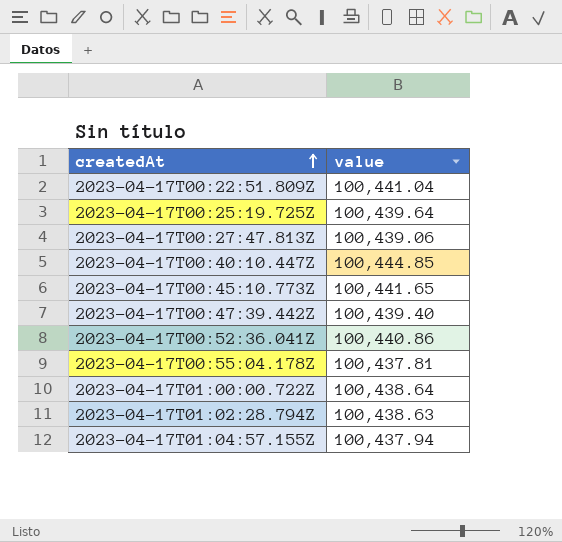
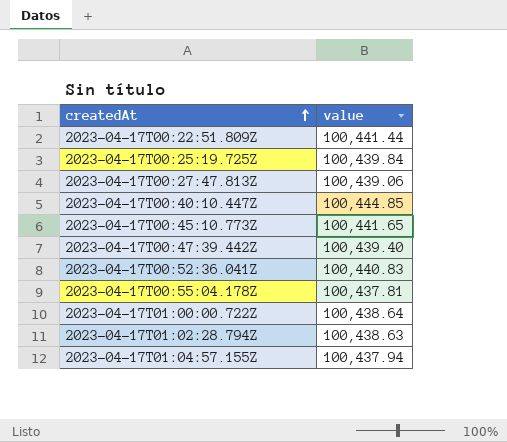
2023-04-17T00:22:51.809Z | value: 100,441.04 -> 100,441.44
2023-04-17T00:25:19.725Z | value: 100,439.64 -> 100,439.84
2023-04-17T00:52:36.041Z | value: 100,440.86 -> 100,440.83

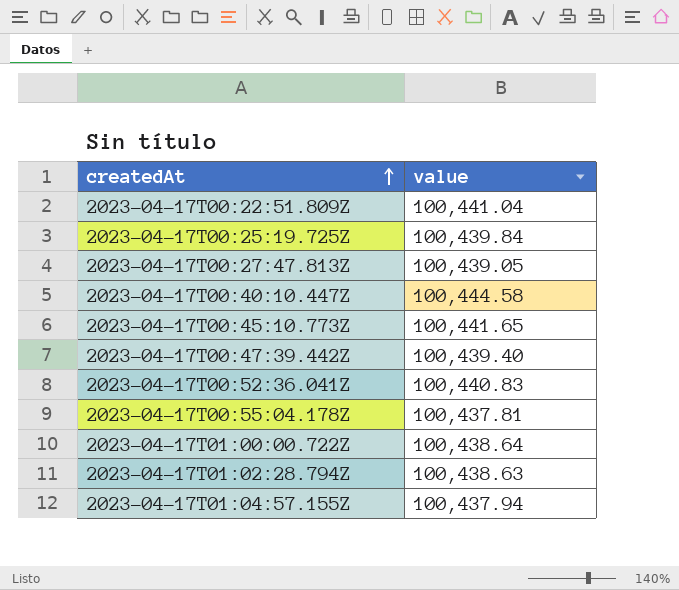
2023-04-17T00:22:51.809Z | value: 100,441.44 -> 100,441.04
2023-04-17T00:27:47.813Z | value: 100,439.06 -> 100,439.05
2023-04-17T00:40:10.447Z | value: 100,444.85 -> 100,444.58

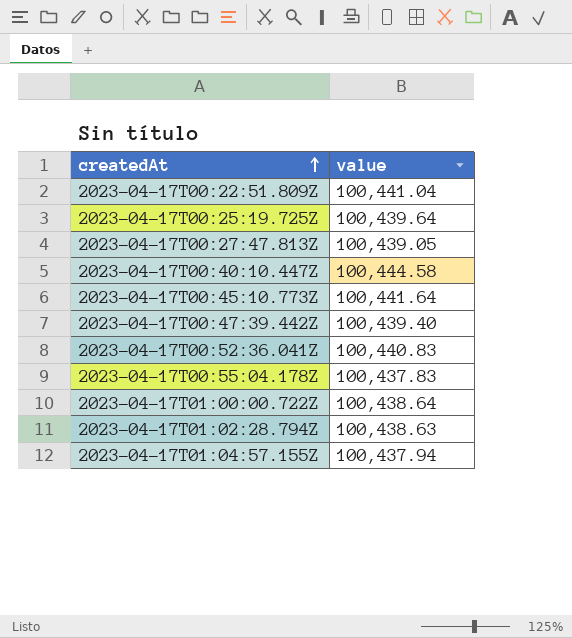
2023-04-17T00:25:19.725Z | value: 100,439.84 -> 100,439.64
2023-04-17T00:45:10.773Z | value: 100,441.65 -> 100,441.64
2023-04-17T00:55:04.178Z | value: 100,437.81 -> 100,437.83

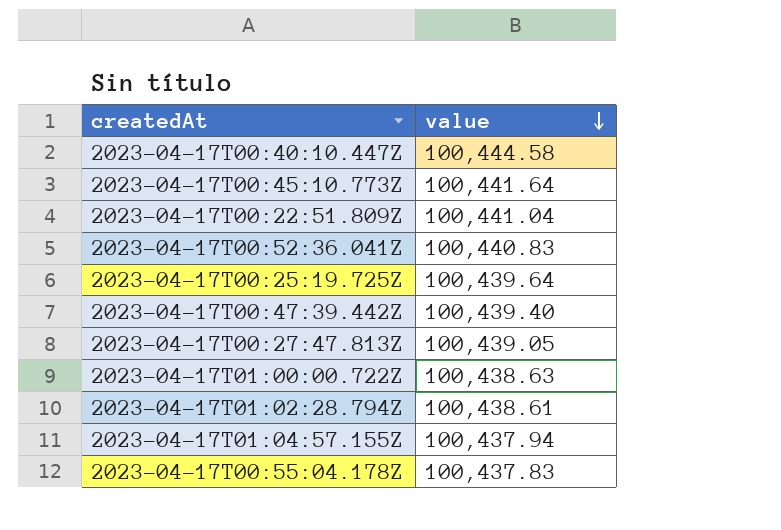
row order: createdAt ascending -> value descending
2023-04-17T01:00:00.722Z | value: 100,438.64 -> 100,438.63
2023-04-17T01:02:28.794Z | value: 100,438.63 -> 100,438.61

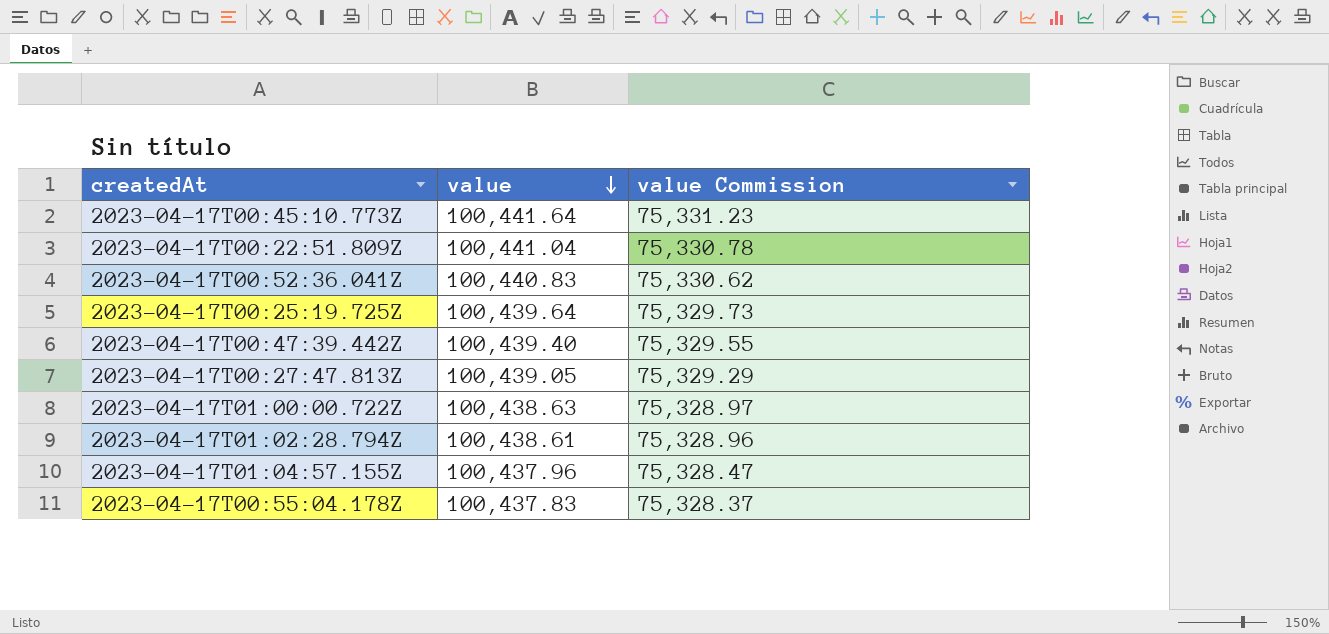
column value Commission | formula: none -> [value] * 0.75
row 2023-04-17T00:40:10.447Z: 100,444.58 -> none
2023-04-17T01:04:57.155Z | value: 100,437.94 -> 100,437.96

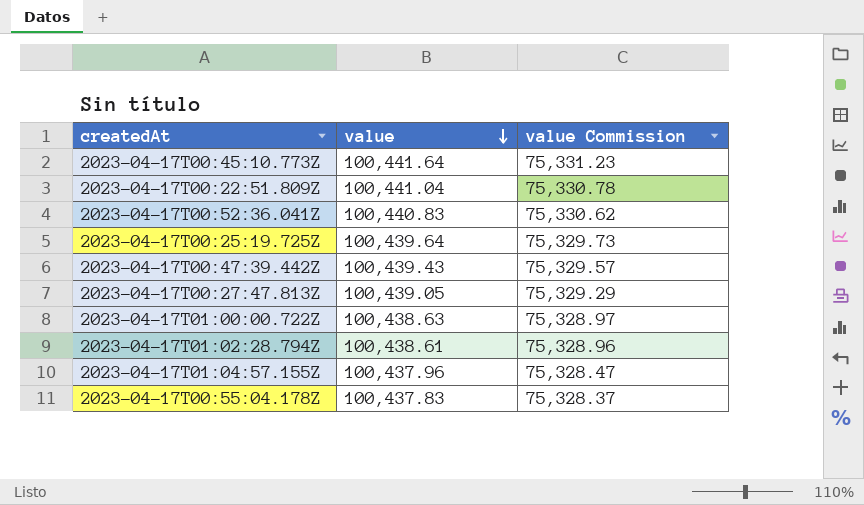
2023-04-17T00:47:39.442Z | value: 100,439.40 -> 100,439.43
2023-04-17T00:47:39.442Z | value Commission: 75,329.55 -> 75,329.57

